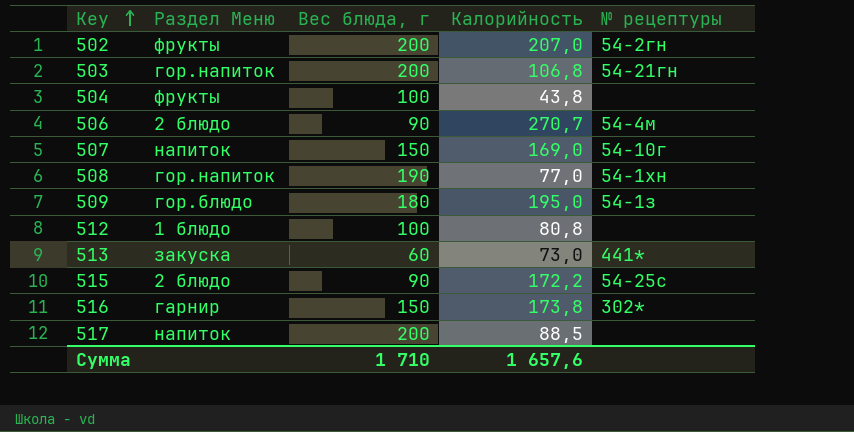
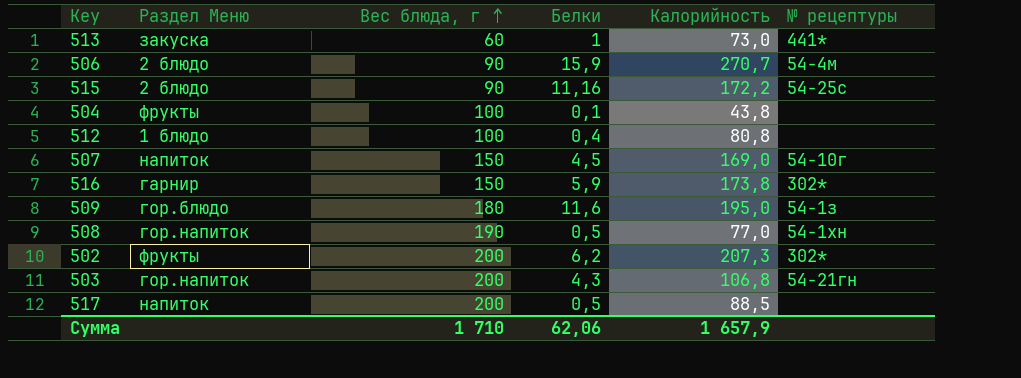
row order: Key ascending -> Вес блюда, г ascending
column Белки | position: none -> 4
502 | Калорийность: 207,0 -> 207,3
502 | № рецептуры: 54-2гн -> 302*
Сумма | Калорийность: 1 657,6 -> 1 657,9

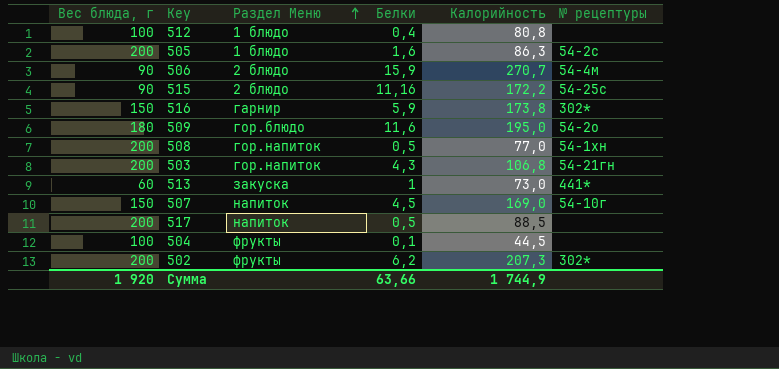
row order: Вес блюда, г ascending -> Раздел Меню ascending
column Вес блюда, г | position: 3 -> 1
row 505: none -> 200 | 1 блюдо | 1,6 | 86,3 | 54-2с
509 | № рецептуры: 54-1з -> 54-2о
508 | Вес блюда, г: 190 -> 200
504 | Калорийность: 43,8 -> 44,5
Сумма | Вес блюда, г: 1 710 -> 1 920
Сумма | Белки: 62,06 -> 63,66
Сумма | Калорийность: 1 657,9 -> 1 744,9

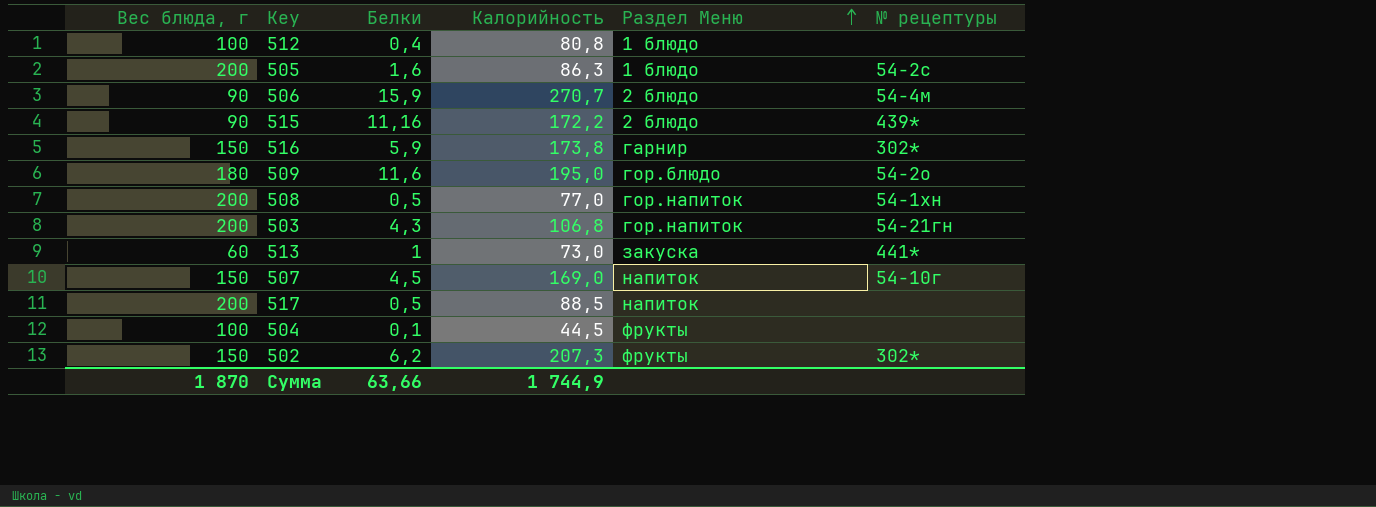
column Раздел Меню | position: 3 -> 5
515 | № рецептуры: 54-25с -> 439*
502 | Вес блюда, г: 200 -> 150
Сумма | Вес блюда, г: 1 920 -> 1 870

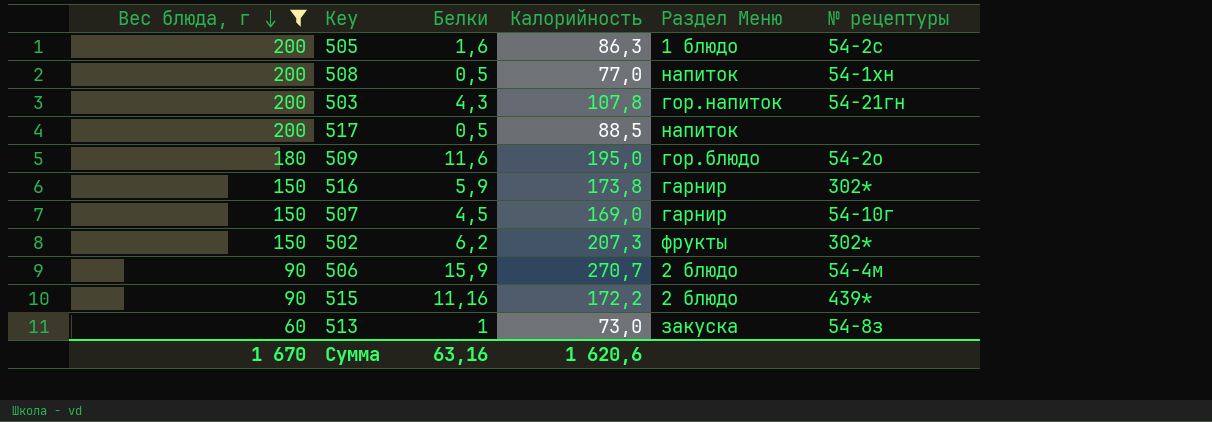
filter: none -> Вес блюда, г != 100
row order: Раздел Меню ascending -> Вес блюда, г descending
508 | Раздел Меню: гор.напиток -> напиток
503 | Калорийность: 106,8 -> 107,8
507 | Раздел Меню: напиток -> гарнир
513 | № рецептуры: 441* -> 54-8з
Сумма | Вес блюда, г: 1 870 -> 1 670
Сумма | Белки: 63,66 -> 63,16
Сумма | Калорийность: 1 744,9 -> 1 620,6

